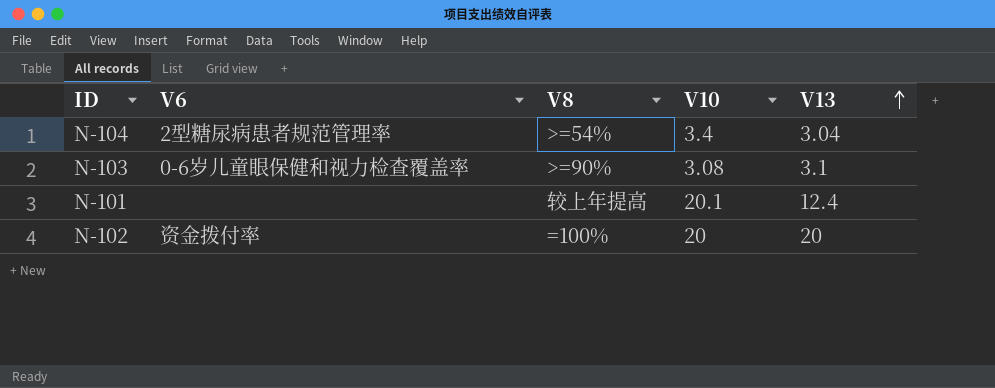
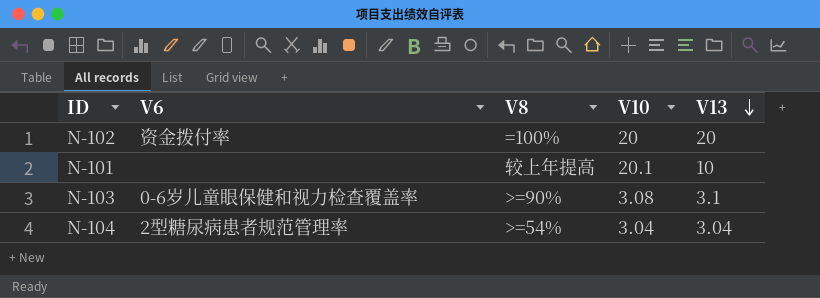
row order: V13 ascending -> V13 descending
N-101 | V13: 12.4 -> 10
N-104 | V10: 3.4 -> 3.04

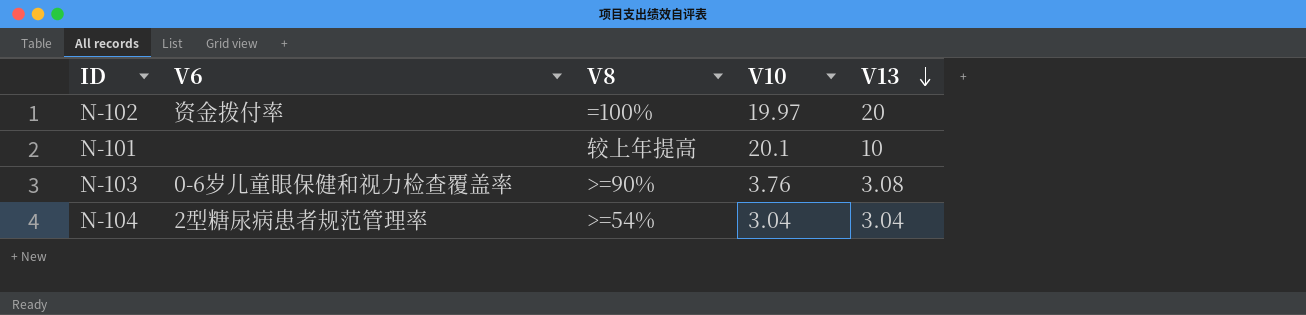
N-102 | V10: 20 -> 19.97
N-103 | V10: 3.08 -> 3.76
N-103 | V13: 3.1 -> 3.08

